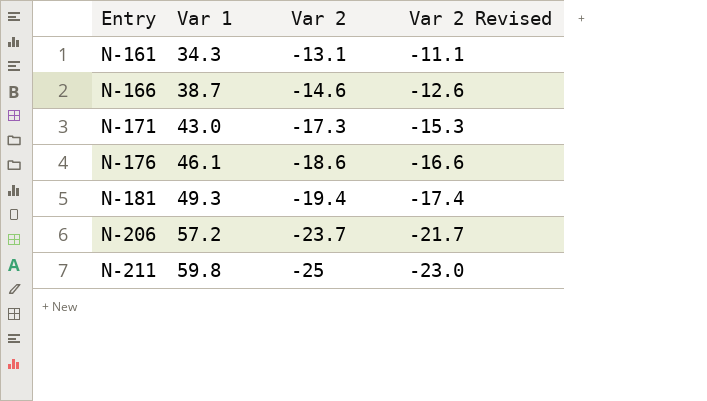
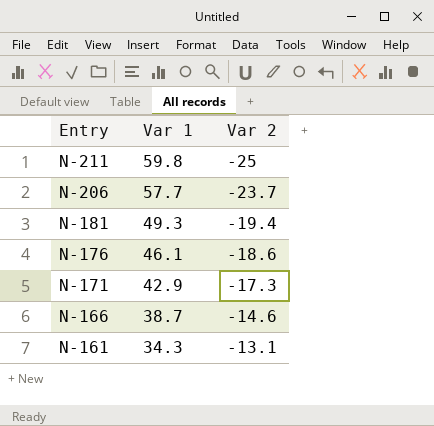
row order: Entry ascending -> Entry descending
column Var 2 Revised | formula: [Var 2] + 2 -> none
N-206 | Var 1: 57.2 -> 57.7
N-171 | Var 1: 43.0 -> 42.9

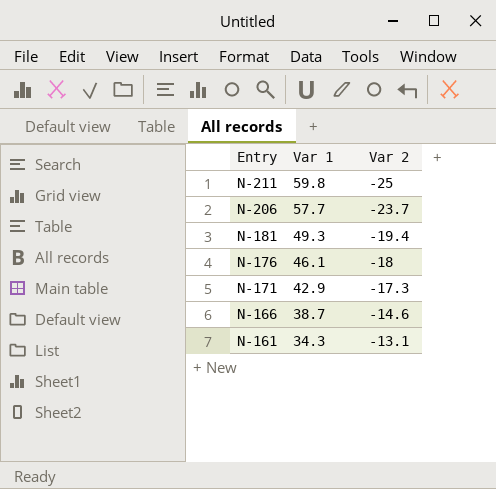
N-176 | Var 2: -18.6 -> -18

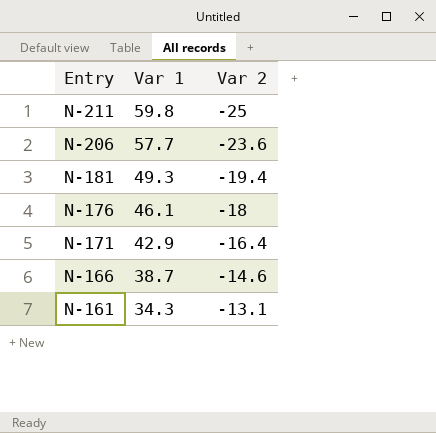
N-206 | Var 2: -23.7 -> -23.6
N-171 | Var 2: -17.3 -> -16.4

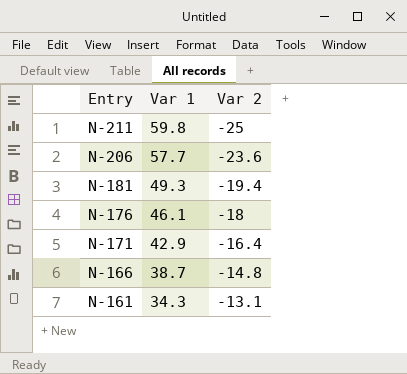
N-166 | Var 2: -14.6 -> -14.8

